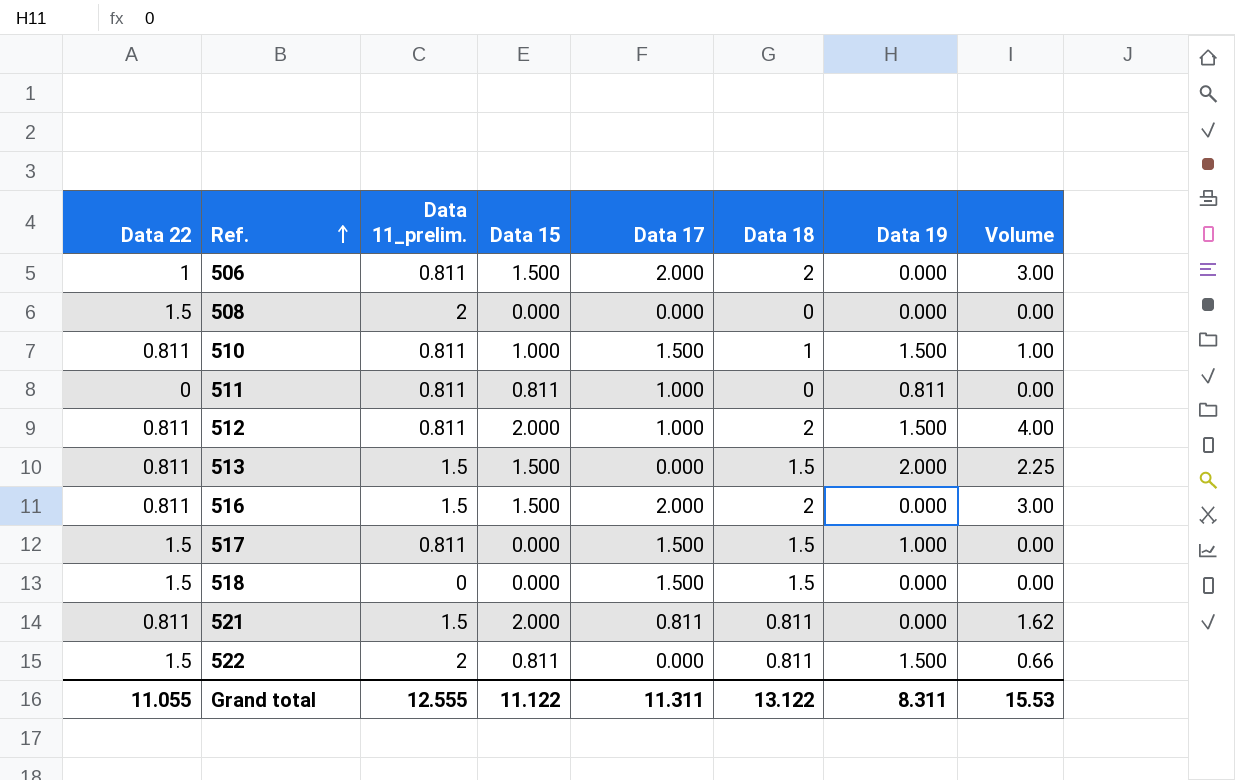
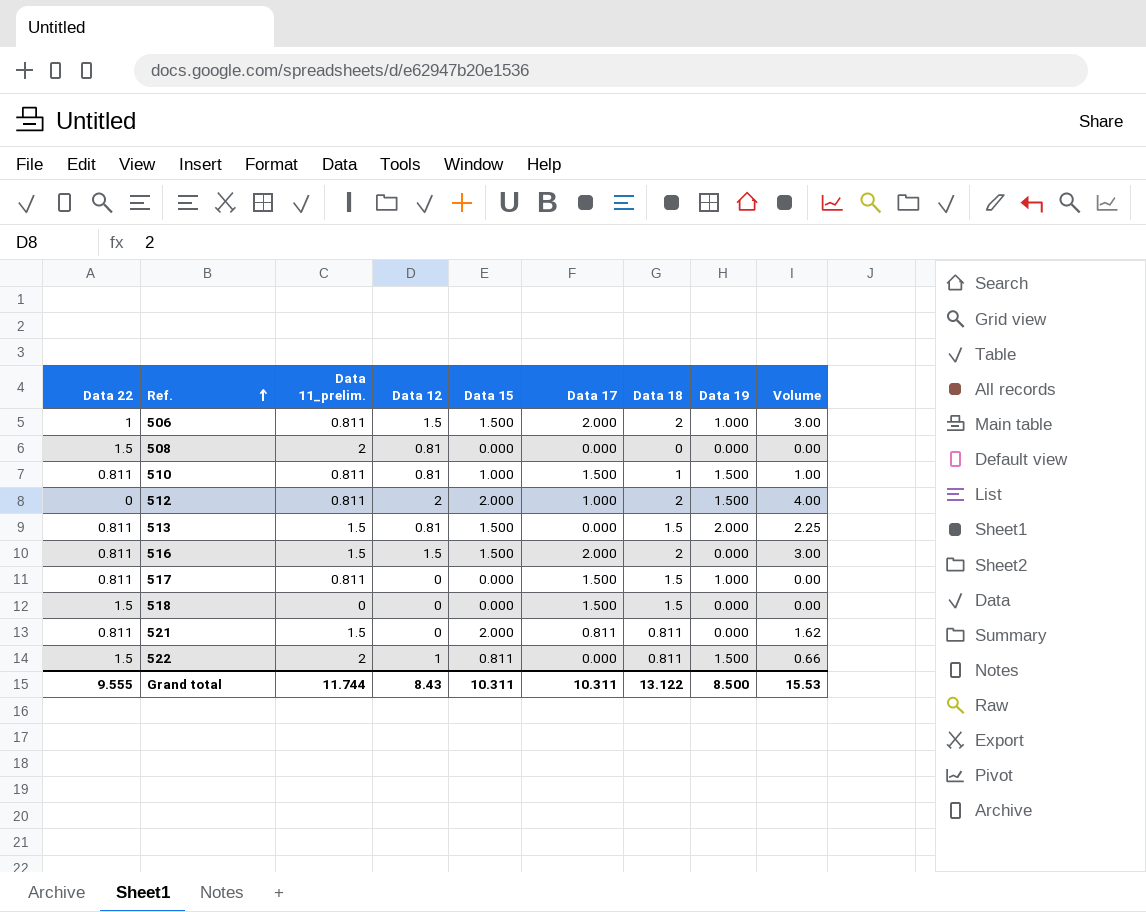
column Data 12 | position: none -> 4
row 511: 0 | 0.811 | 0.811 | 1.000 | 0 | 0.811 | 0.00 -> none
506 | Data 19: 0.000 -> 1.000
512 | Data 22: 0.811 -> 0
517 | Data 22: 1.5 -> 0.811
Grand total | Data 22: 11.055 -> 9.555
Grand total | Data 11_prelim.: 12.555 -> 11.744
Grand total | Data 15: 11.122 -> 10.311
Grand total | Data 17: 11.311 -> 10.311
Grand total | Data 19: 8.311 -> 8.500

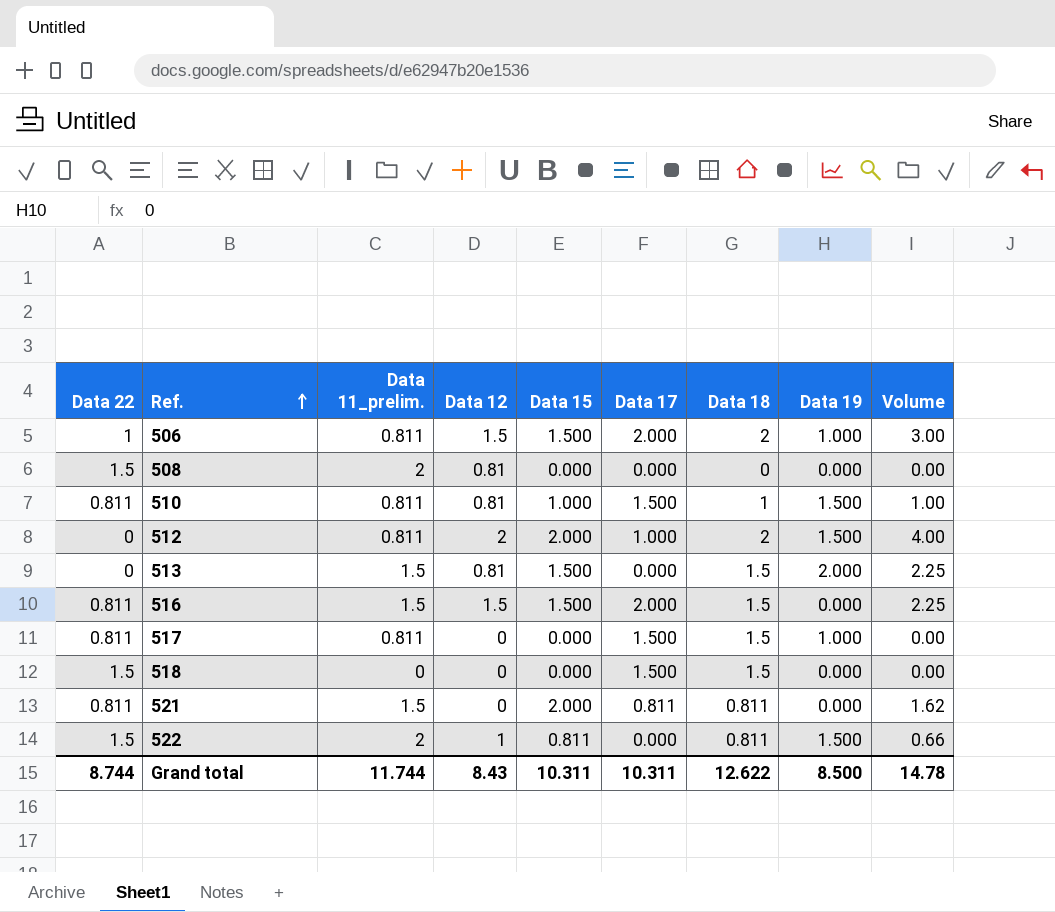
513 | Data 22: 0.811 -> 0
516 | Data 18: 2 -> 1.5
516 | Volume: 3.00 -> 2.25
Grand total | Data 22: 9.555 -> 8.744
Grand total | Data 18: 13.122 -> 12.622
Grand total | Volume: 15.53 -> 14.78

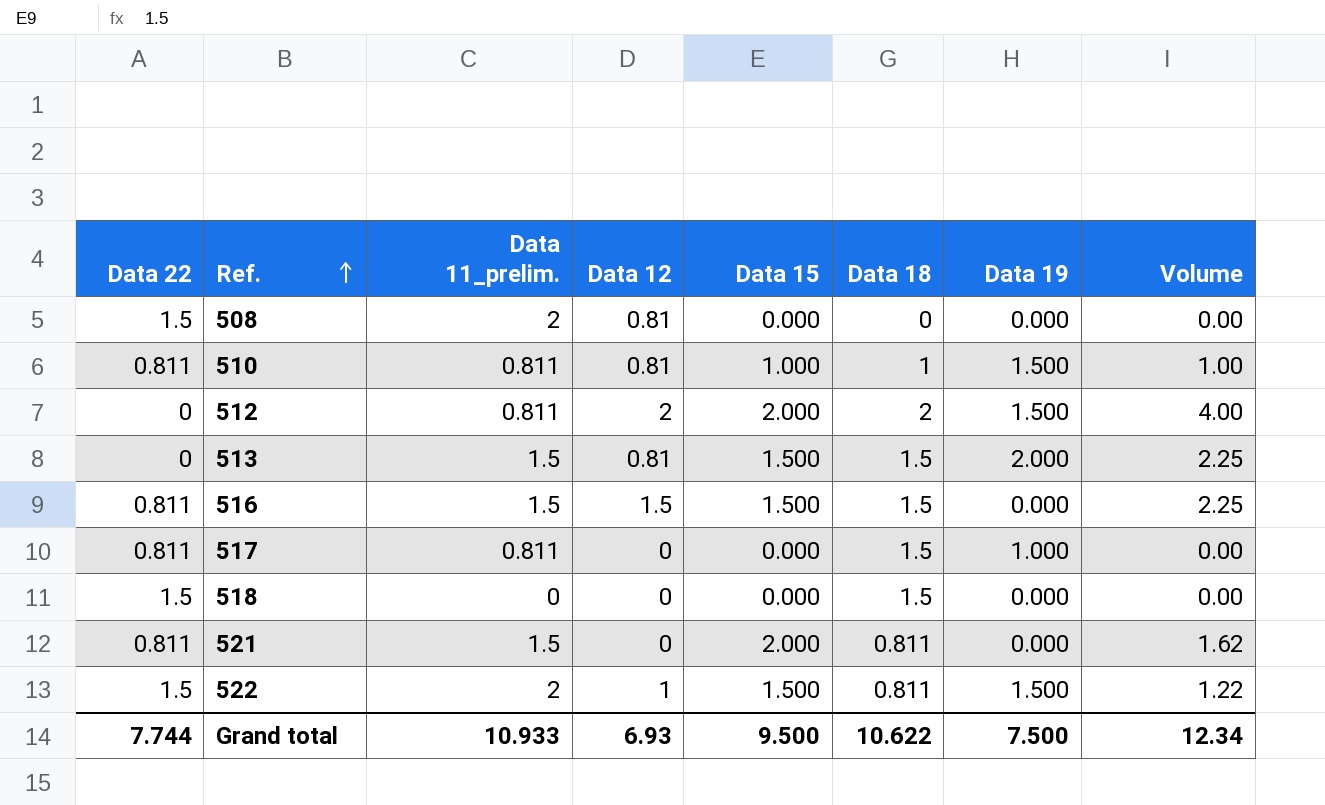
column Data 17 | position: 6 -> none
row 506: 1 | 0.811 | 1.5 | 1.500 | 2.000 | 2 | 1.000 | 3.00 -> none
522 | Data 15: 0.811 -> 1.500
522 | Volume: 0.66 -> 1.22
Grand total | Data 22: 8.744 -> 7.744
Grand total | Data 11_prelim.: 11.744 -> 10.933
Grand total | Data 12: 8.43 -> 6.93
Grand total | Data 15: 10.311 -> 9.500
Grand total | Data 18: 12.622 -> 10.622
Grand total | Data 19: 8.500 -> 7.500
Grand total | Volume: 14.78 -> 12.34

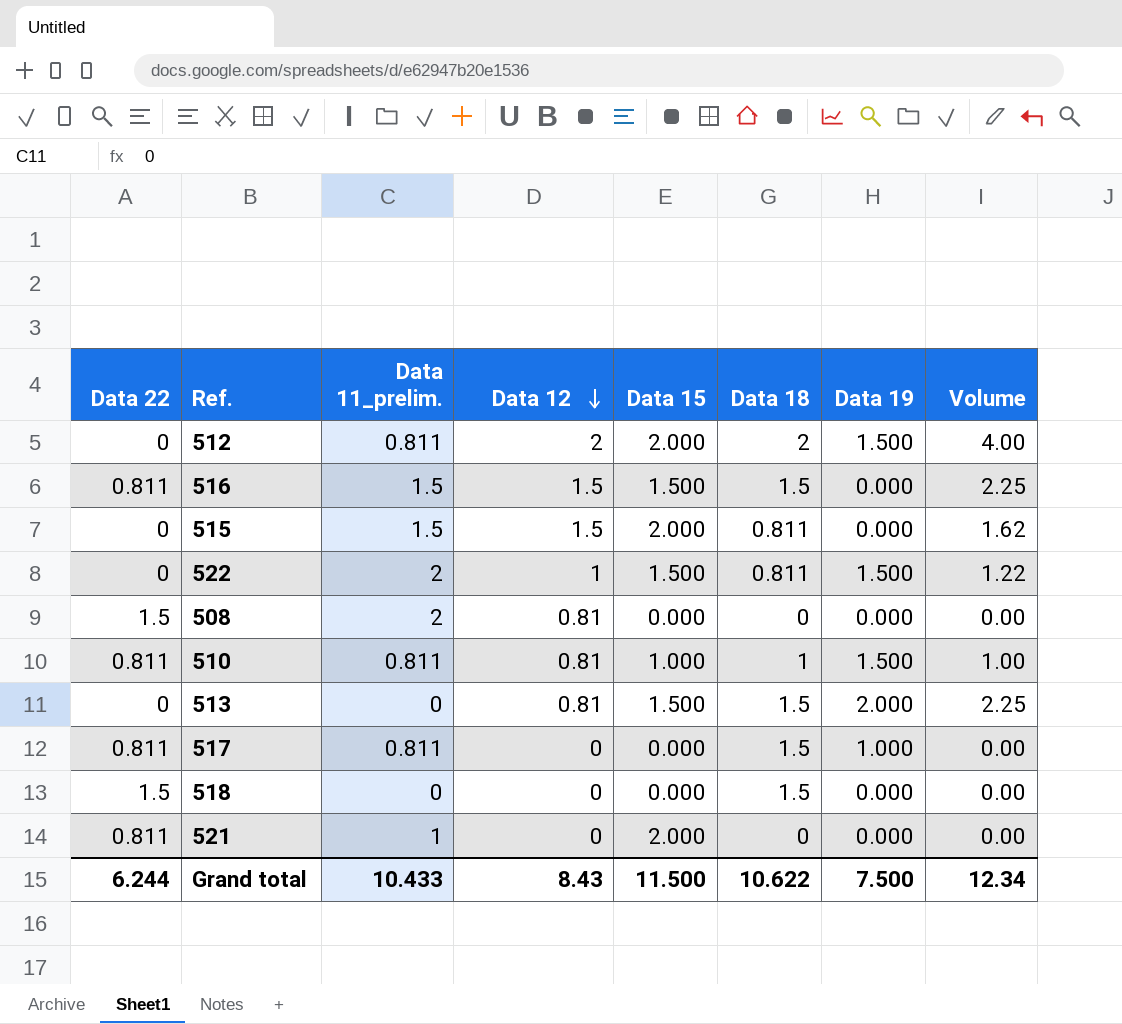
row order: Ref. ascending -> Data 12 descending
row 515: none -> 0 | 1.5 | 1.5 | 2.000 | 0.811 | 0.000 | 1.62
522 | Data 22: 1.5 -> 0
513 | Data 11_prelim.: 1.5 -> 0
521 | Data 11_prelim.: 1.5 -> 1
521 | Data 18: 0.811 -> 0
521 | Volume: 1.62 -> 0.00
Grand total | Data 22: 7.744 -> 6.244
Grand total | Data 11_prelim.: 10.933 -> 10.433
Grand total | Data 12: 6.93 -> 8.43
Grand total | Data 15: 9.500 -> 11.500

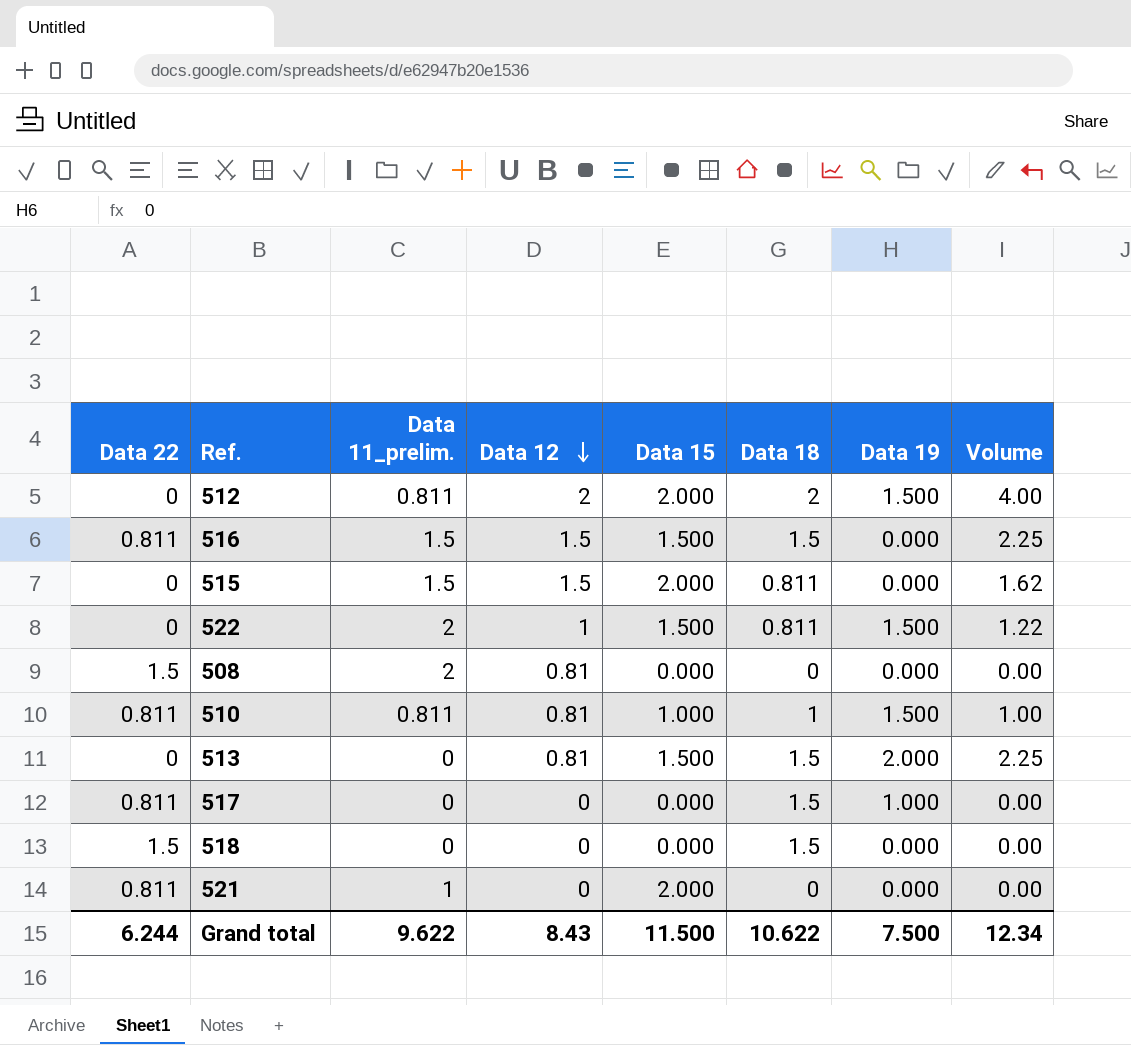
517 | Data 11_prelim.: 0.811 -> 0
Grand total | Data 11_prelim.: 10.433 -> 9.622

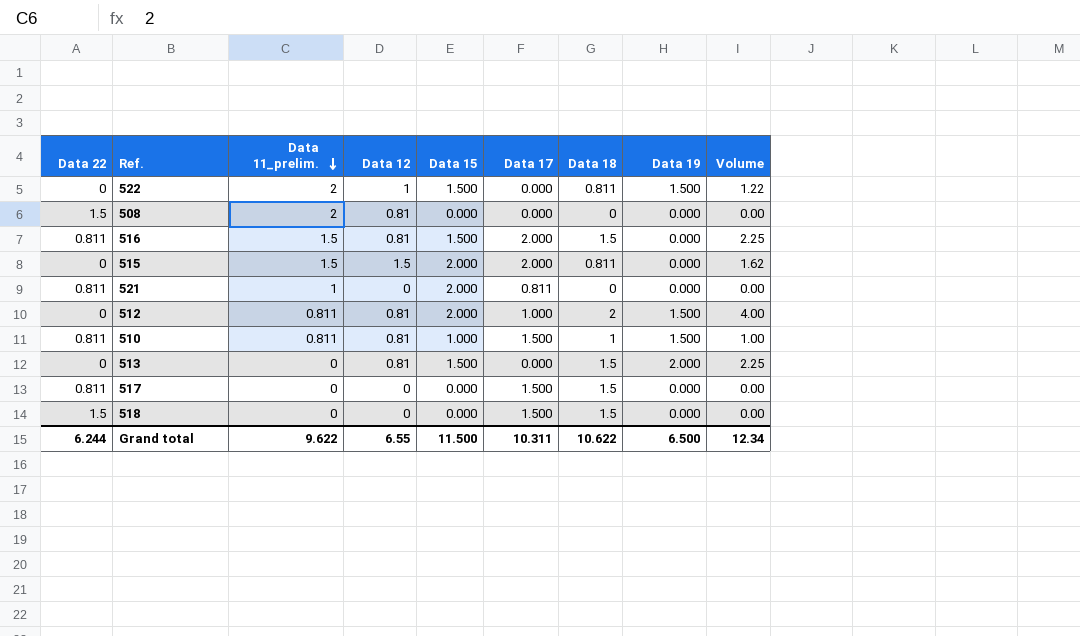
row order: Data 12 descending -> Data 11_prelim. descending
column Data 17 | position: none -> 6
516 | Data 12: 1.5 -> 0.81
512 | Data 12: 2 -> 0.81
517 | Data 19: 1.000 -> 0.000
Grand total | Data 12: 8.43 -> 6.55
Grand total | Data 19: 7.500 -> 6.500

